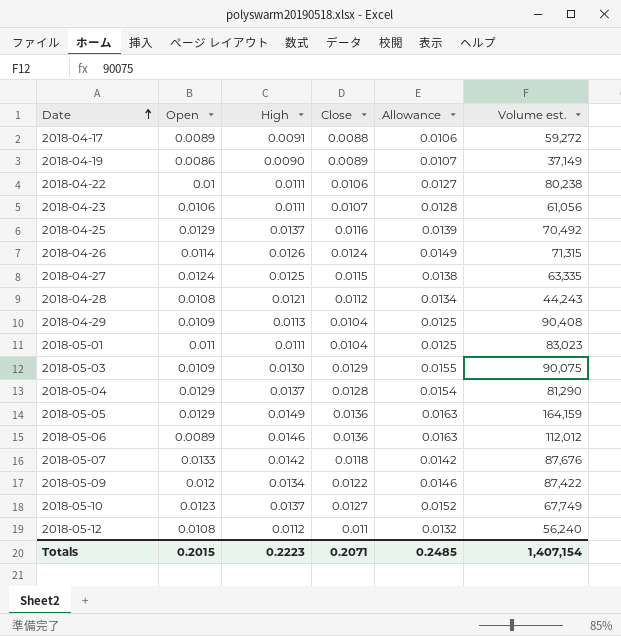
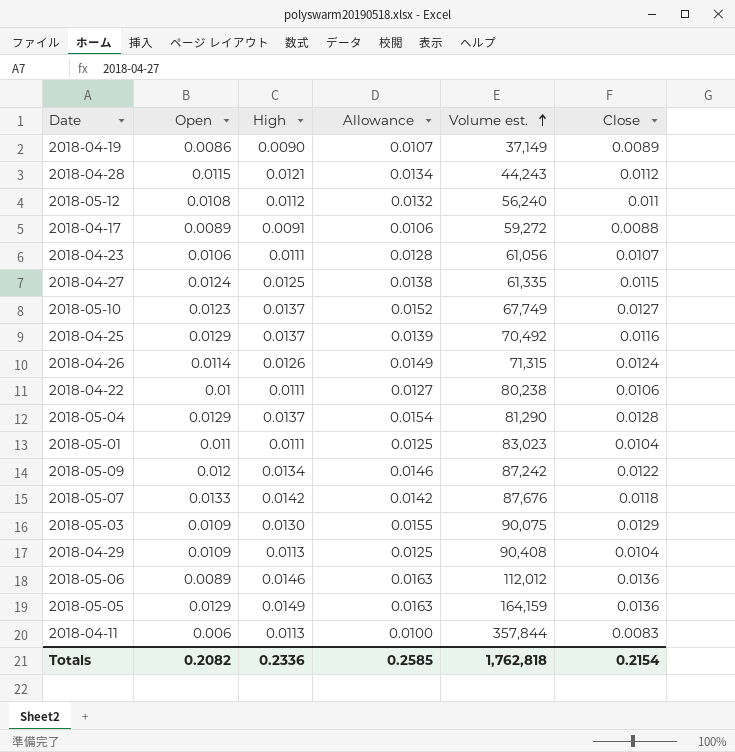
row order: Date ascending -> Volume est. ascending
column Close | position: 4 -> 6
2018-04-28 | Open: 0.0108 -> 0.0115
2018-04-27 | Volume est.: 63,335 -> 61,335
2018-05-09 | Volume est.: 87,422 -> 87,242
row 2018-04-11: none -> 0.006 | 0.0113 | 0.0100 | 357,844 | 0.0083
Totals | Open: 0.2015 -> 0.2082
Totals | High: 0.2223 -> 0.2336
Totals | Allowance: 0.2485 -> 0.2585
Totals | Volume est.: 1,407,154 -> 1,762,818
Totals | Close: 0.2071 -> 0.2154

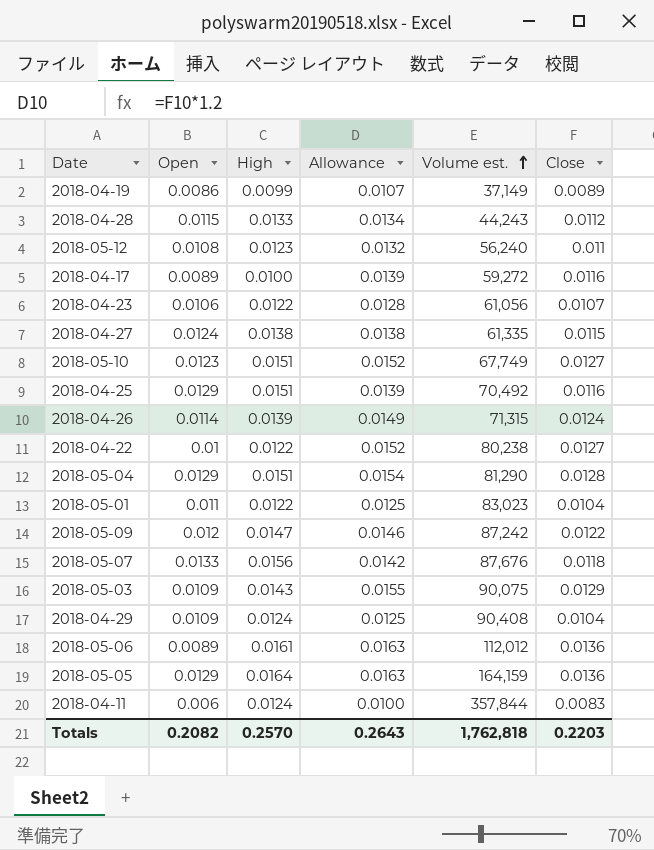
2018-04-19 | High: 0.0090 -> 0.0099
2018-04-28 | High: 0.0121 -> 0.0133
2018-05-12 | High: 0.0112 -> 0.0123
2018-04-17 | High: 0.0091 -> 0.0100
2018-04-17 | Allowance: 0.0106 -> 0.0139
2018-04-17 | Close: 0.0088 -> 0.0116
2018-04-23 | High: 0.0111 -> 0.0122
2018-04-27 | High: 0.0125 -> 0.0138
2018-05-10 | High: 0.0137 -> 0.0151
2018-04-25 | High: 0.0137 -> 0.0151
2018-04-26 | High: 0.0126 -> 0.0139
2018-04-22 | High: 0.0111 -> 0.0122
2018-04-22 | Allowance: 0.0127 -> 0.0152
2018-04-22 | Close: 0.0106 -> 0.0127
2018-05-04 | High: 0.0137 -> 0.0151
2018-05-01 | High: 0.0111 -> 0.0122
2018-05-09 | High: 0.0134 -> 0.0147
2018-05-07 | High: 0.0142 -> 0.0156
2018-05-03 | High: 0.0130 -> 0.0143
2018-04-29 | High: 0.0113 -> 0.0124
2018-05-06 | High: 0.0146 -> 0.0161
2018-05-05 | High: 0.0149 -> 0.0164
2018-04-11 | High: 0.0113 -> 0.0124
Totals | High: 0.2336 -> 0.2570
Totals | Allowance: 0.2585 -> 0.2643
Totals | Close: 0.2154 -> 0.2203

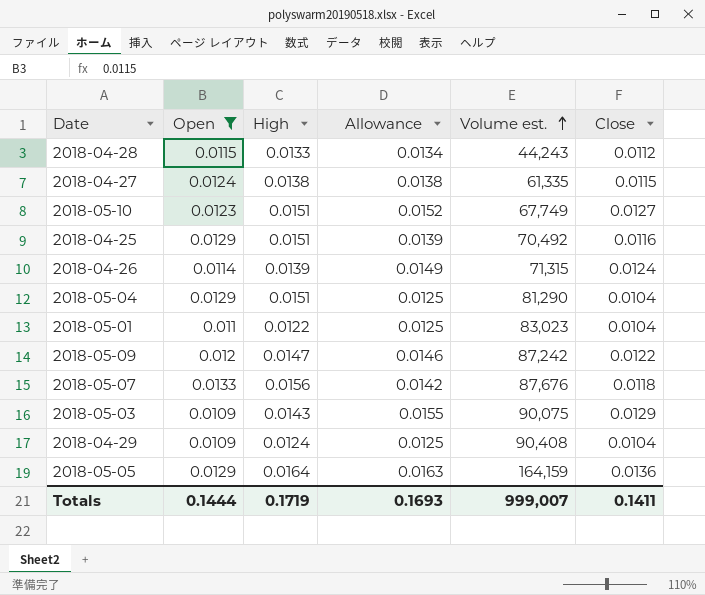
filter: none -> Open >= 0.0109
2018-05-04 | Allowance: 0.0154 -> 0.0125
2018-05-04 | Close: 0.0128 -> 0.0104
Totals | Open: 0.2082 -> 0.1444
Totals | High: 0.2570 -> 0.1719
Totals | Allowance: 0.2643 -> 0.1693
Totals | Volume est.: 1,762,818 -> 999,007
Totals | Close: 0.2203 -> 0.1411

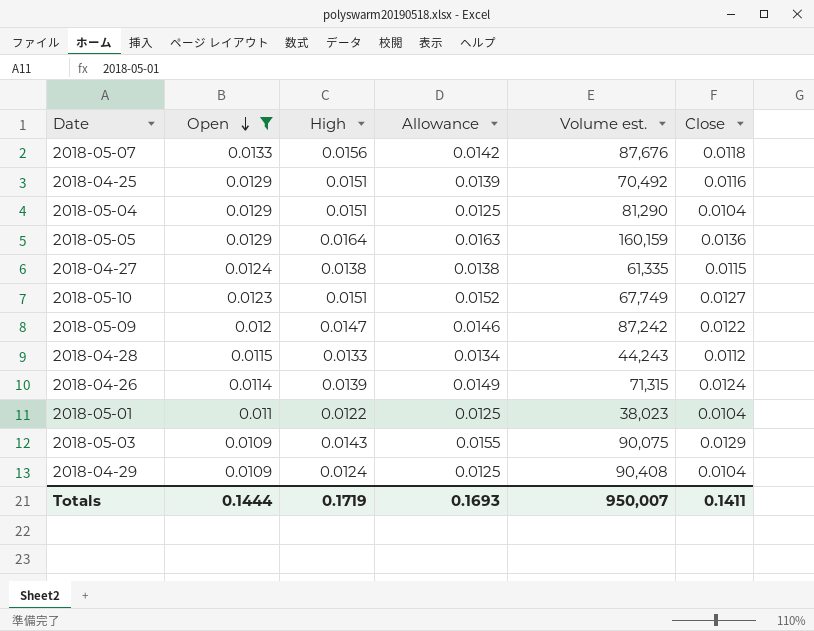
row order: Volume est. ascending -> Open descending
2018-05-05 | Volume est.: 164,159 -> 160,159
2018-05-01 | Volume est.: 83,023 -> 38,023
Totals | Volume est.: 999,007 -> 950,007

